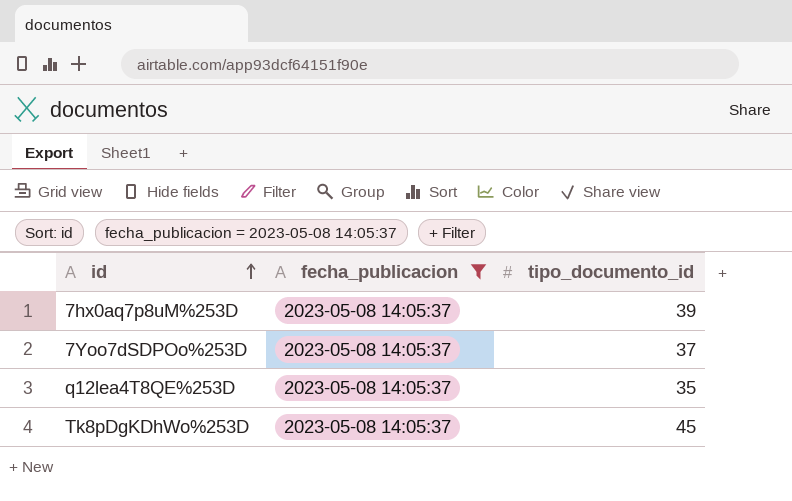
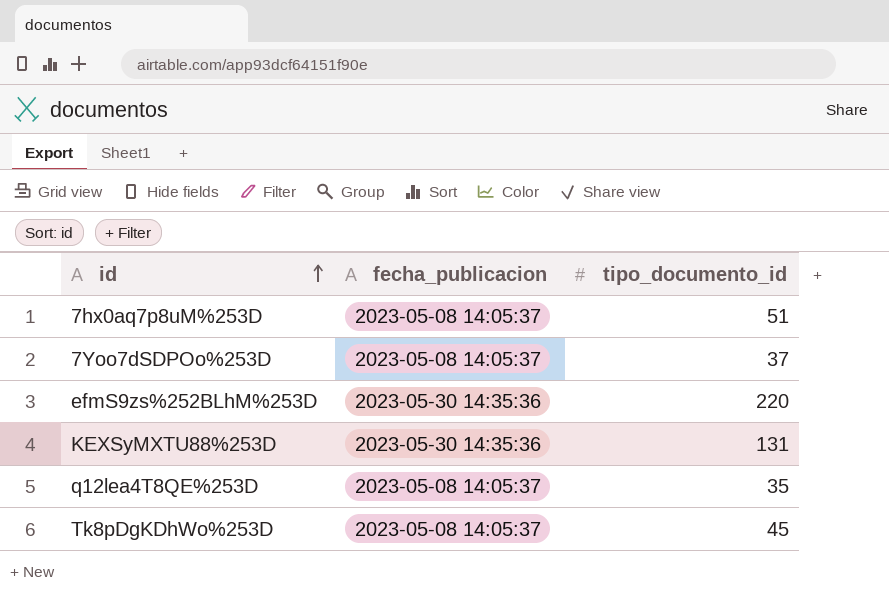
filter: fecha_publicacion = 2023-05-08 14:05:37 -> none
7hx0aq7p8uM%253D | tipo_documento_id: 39 -> 51

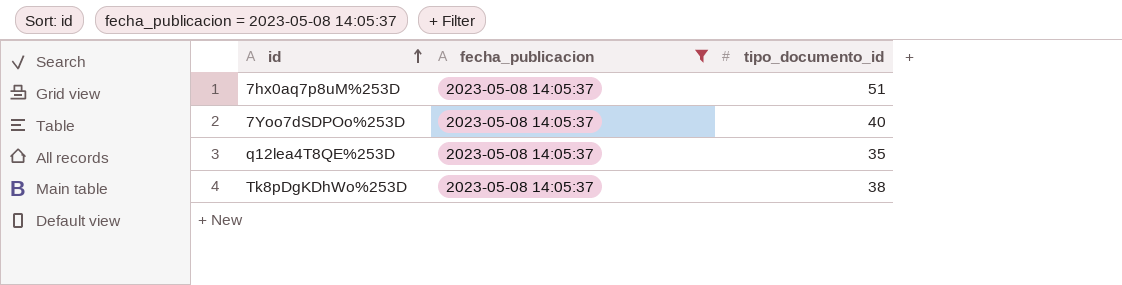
filter: none -> fecha_publicacion = 2023-05-08 14:05:37
7Yoo7dSDPOo%253D | tipo_documento_id: 37 -> 40
Tk8pDgKDhWo%253D | tipo_documento_id: 45 -> 38

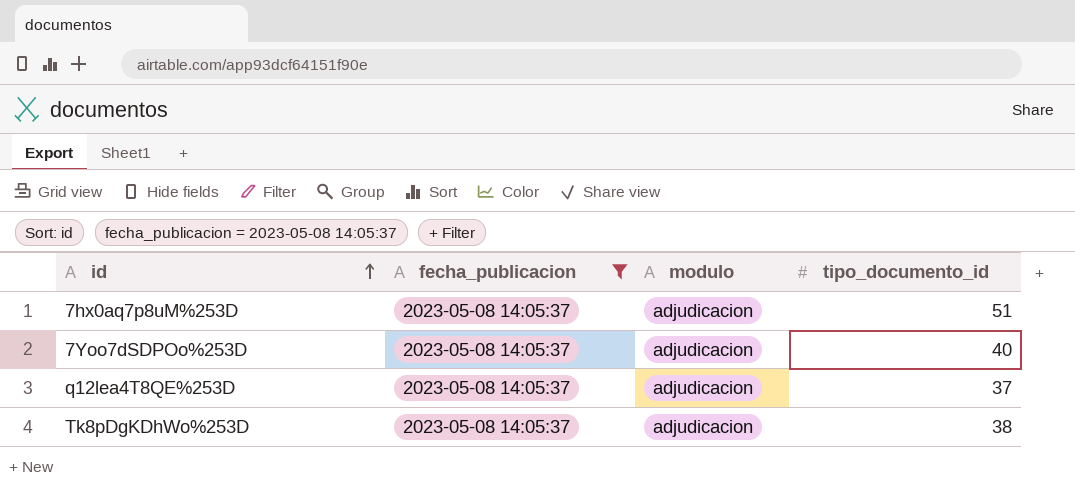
column modulo | position: none -> 3
q12lea4T8QE%253D | tipo_documento_id: 35 -> 37

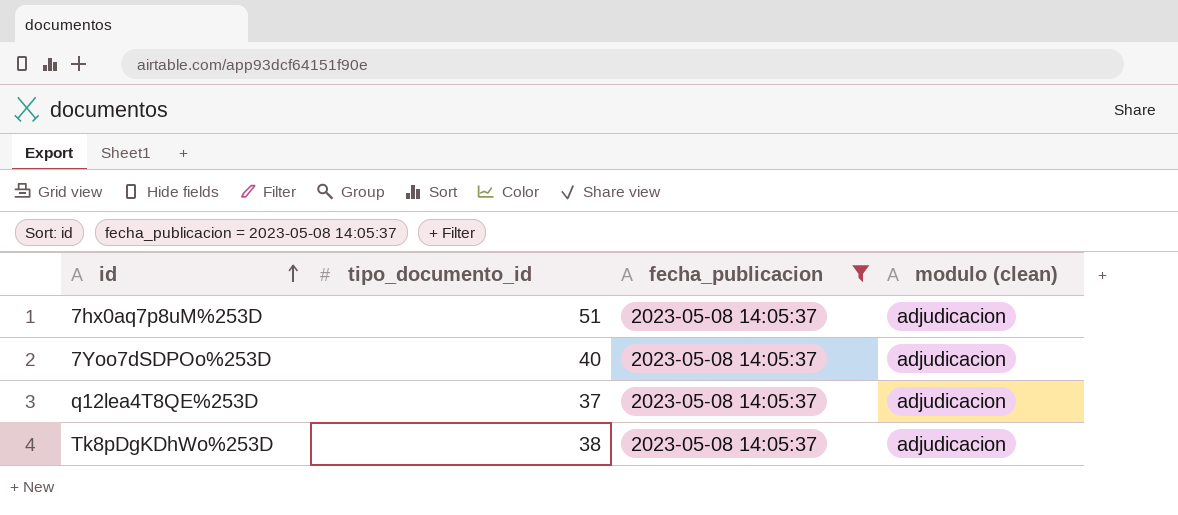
column tipo_documento_id | position: 4 -> 2
column name: modulo -> modulo (clean)

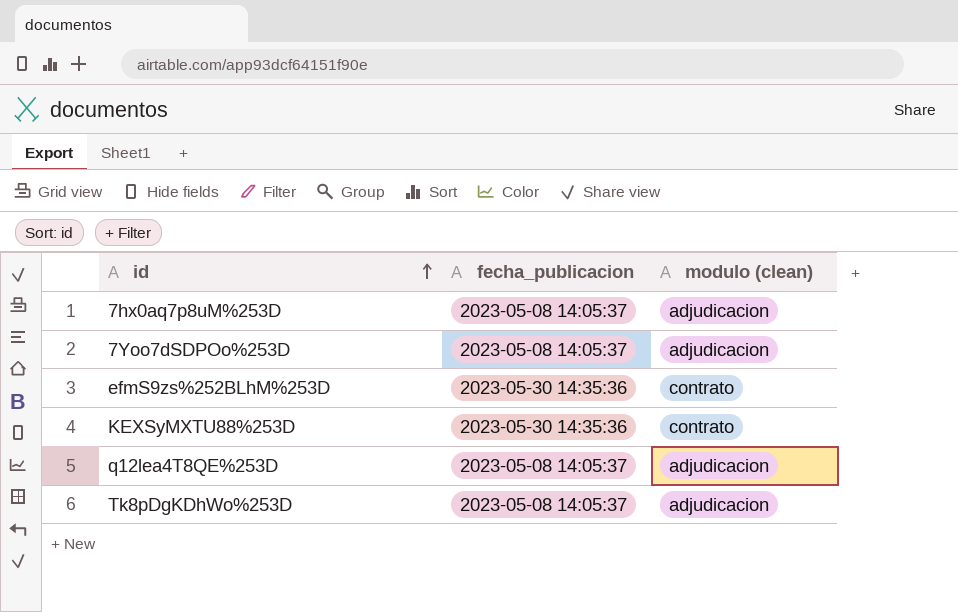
filter: fecha_publicacion = 2023-05-08 14:05:37 -> none
column tipo_documento_id | position: 2 -> none

